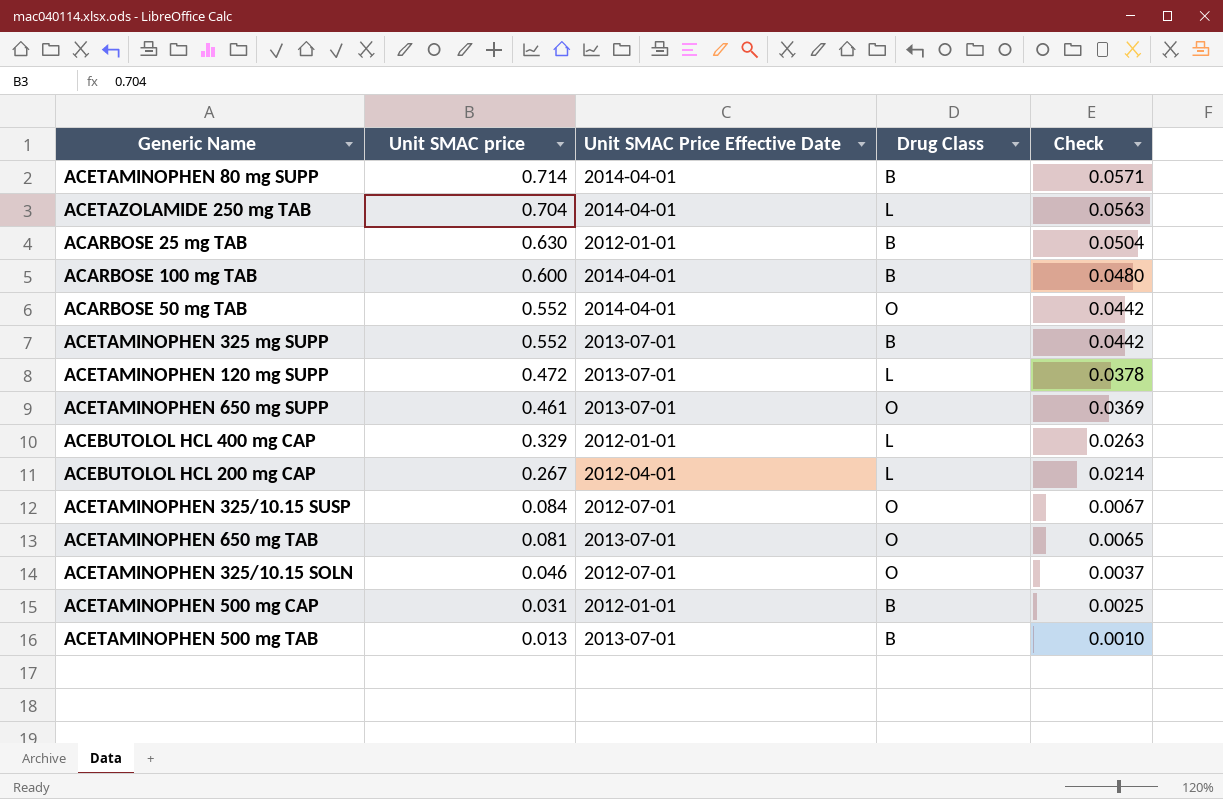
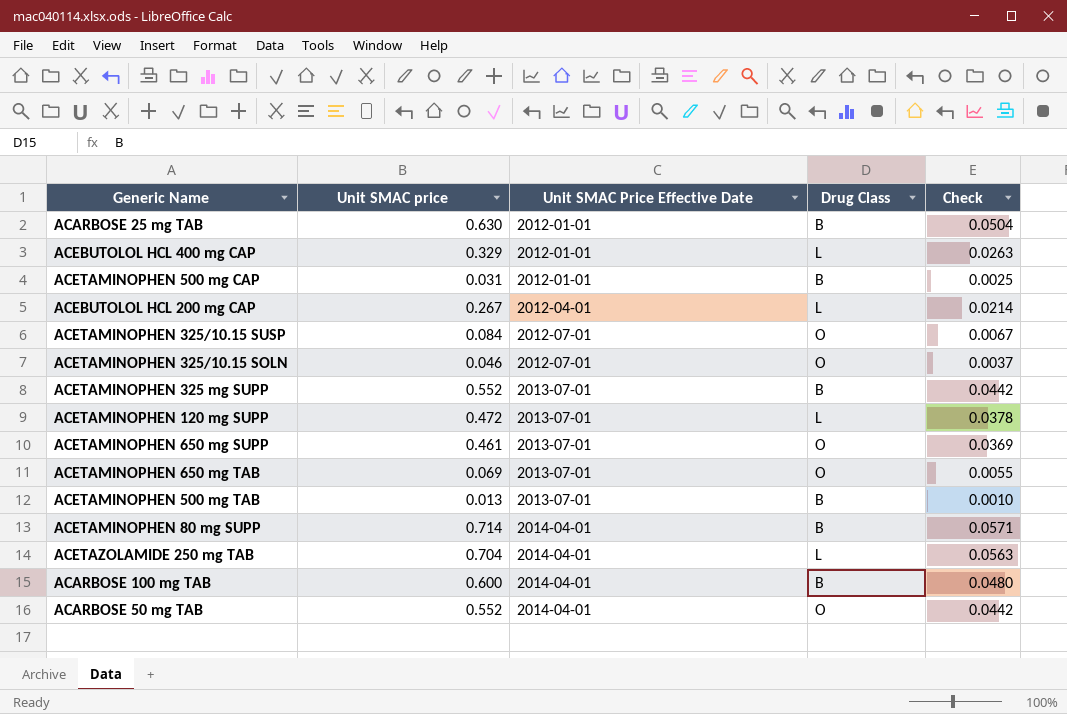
row order: Unit SMAC price descending -> Unit SMAC Price Effective Date ascending
ACETAMINOPHEN 650 mg TAB | Unit SMAC price: 0.081 -> 0.069
ACETAMINOPHEN 650 mg TAB | Check: 0.0065 -> 0.0055

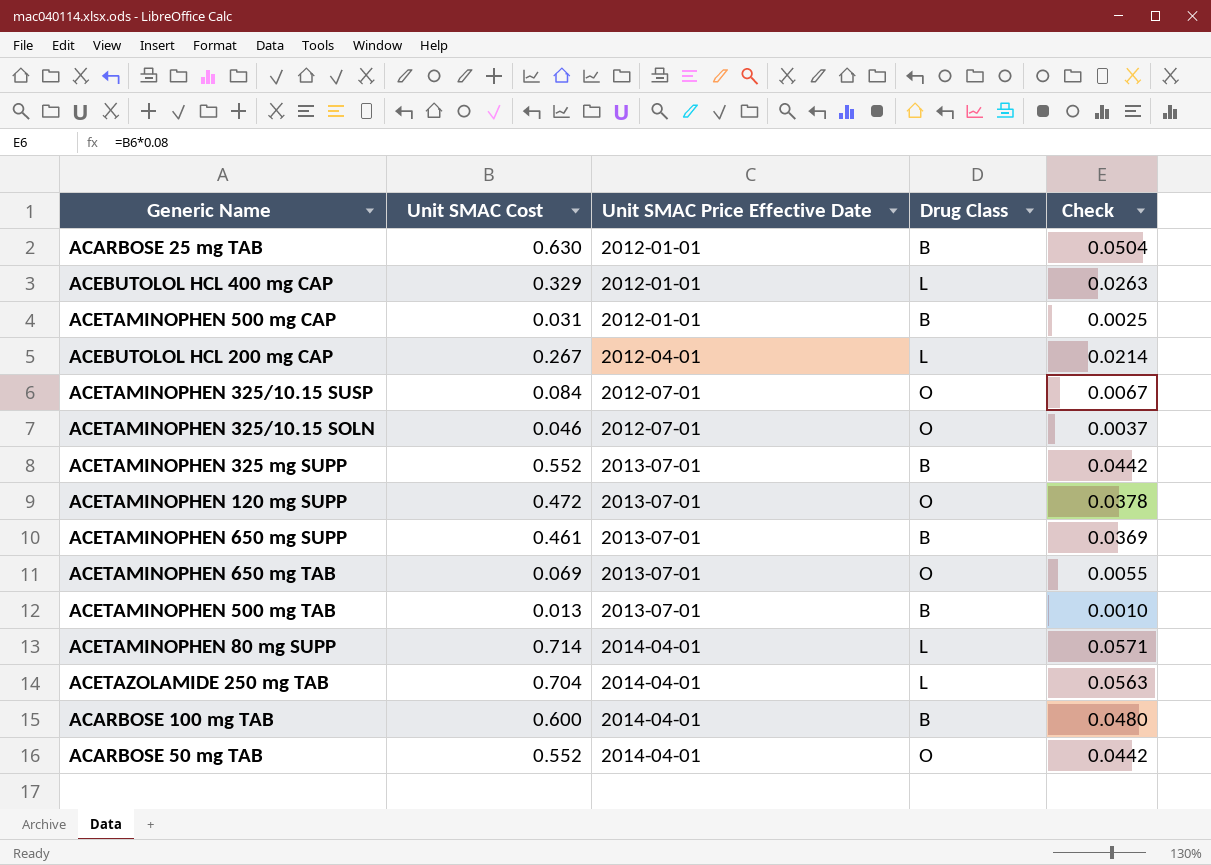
column name: Unit SMAC price -> Unit SMAC Cost
ACETAMINOPHEN 120 mg SUPP | Drug Class: L -> O
ACETAMINOPHEN 650 mg SUPP | Drug Class: O -> B
ACETAMINOPHEN 80 mg SUPP | Drug Class: B -> L

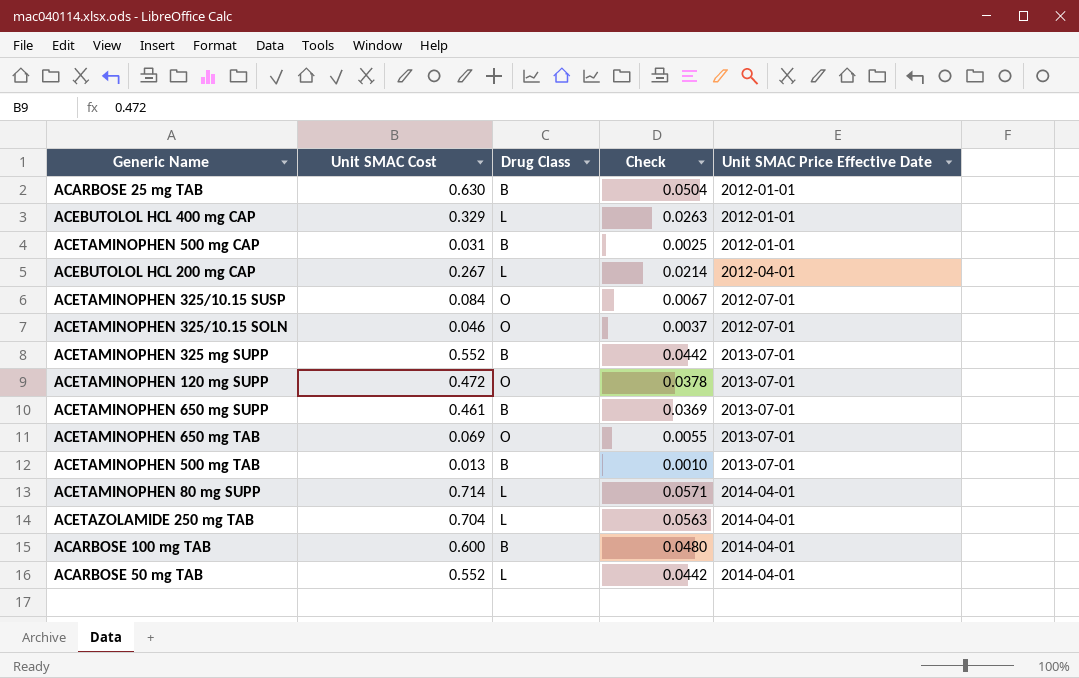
column Unit SMAC Price Effective Date | position: 3 -> 5
ACARBOSE 50 mg TAB | Drug Class: O -> L

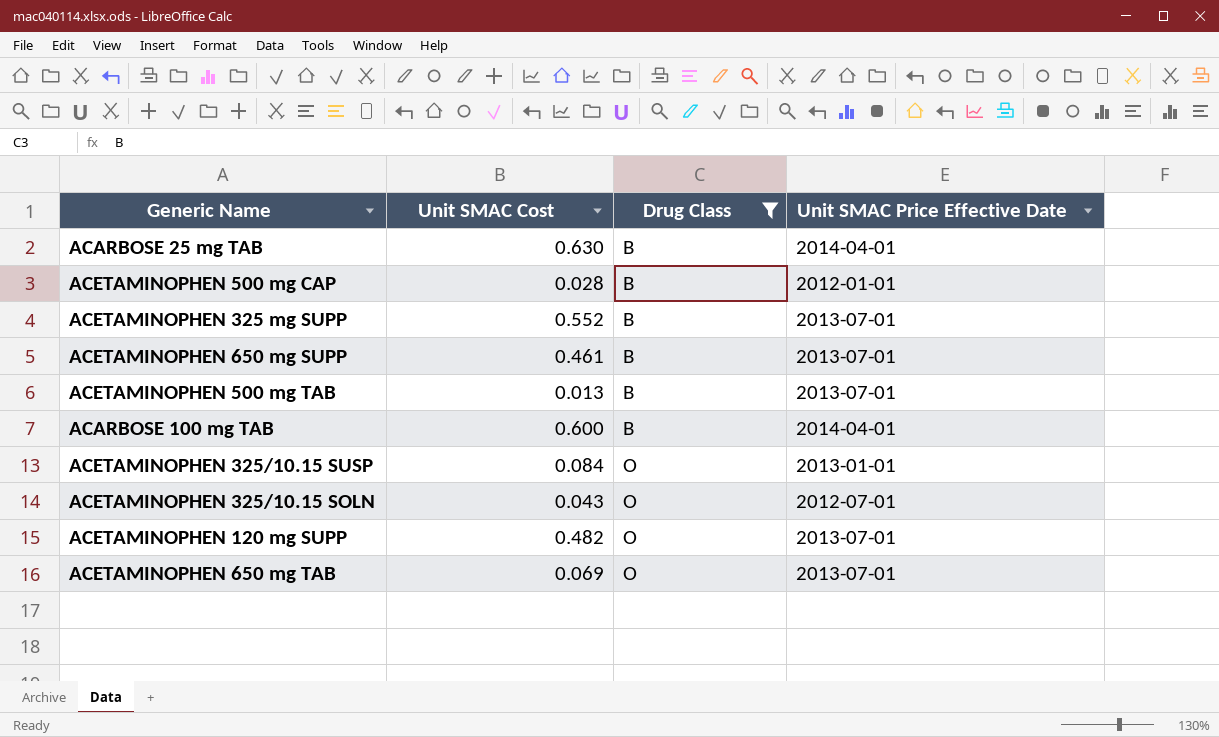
filter: none -> Drug Class != L
row order: Unit SMAC Price Effective Date ascending -> Drug Class ascending
column Check | formula: [Unit SMAC Cost] * 0.08 -> none
ACARBOSE 25 mg TAB | Unit SMAC Price Effective Date: 2012-01-01 -> 2014-04-01
ACETAMINOPHEN 500 mg CAP | Unit SMAC Cost: 0.031 -> 0.028
ACETAMINOPHEN 325/10.15 SUSP | Unit SMAC Price Effective Date: 2012-07-01 -> 2013-01-01
ACETAMINOPHEN 325/10.15 SOLN | Unit SMAC Cost: 0.046 -> 0.043
ACETAMINOPHEN 120 mg SUPP | Unit SMAC Cost: 0.472 -> 0.482

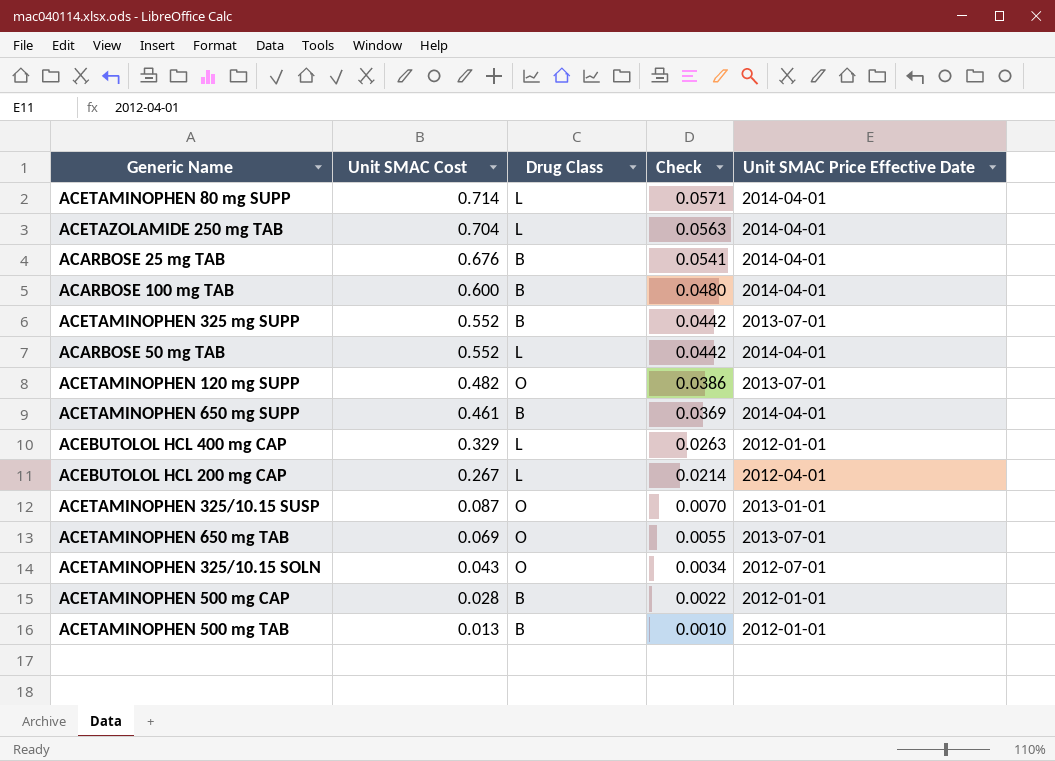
filter: Drug Class != L -> none
row order: Drug Class ascending -> Unit SMAC Cost descending
column Check | formula: none -> [Unit SMAC Cost] * 0.08
ACARBOSE 25 mg TAB | Unit SMAC Cost: 0.630 -> 0.676
ACETAMINOPHEN 650 mg SUPP | Unit SMAC Price Effective Date: 2013-07-01 -> 2014-04-01
ACETAMINOPHEN 325/10.15 SUSP | Unit SMAC Cost: 0.084 -> 0.087
ACETAMINOPHEN 500 mg TAB | Unit SMAC Price Effective Date: 2013-07-01 -> 2012-01-01

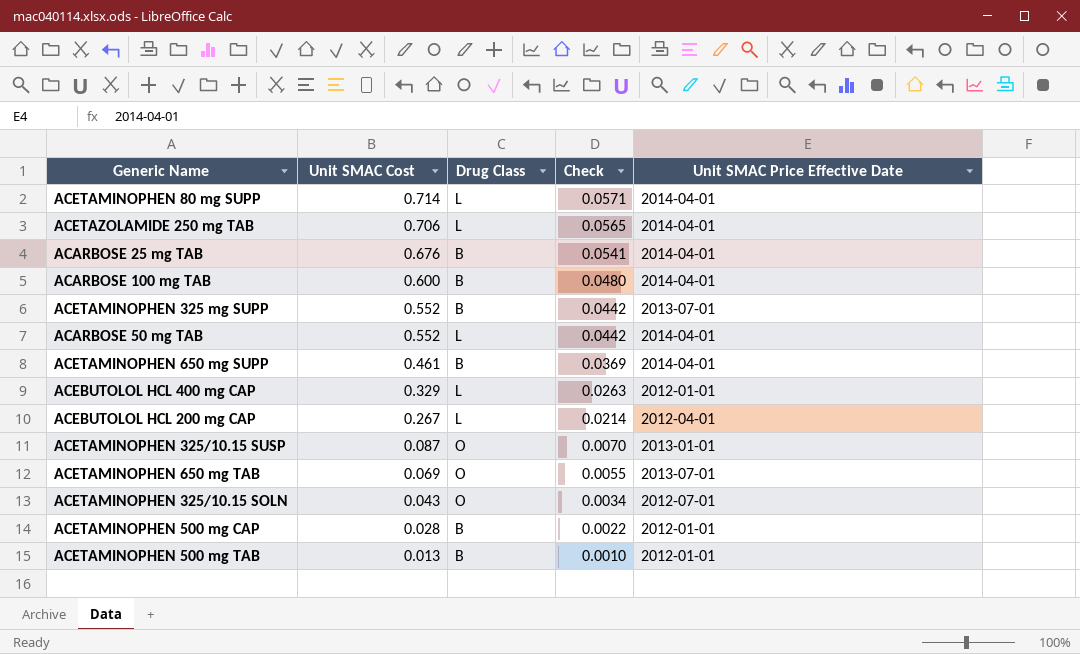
row ACETAMINOPHEN 120 mg SUPP: 0.482 | O | 0.0386 | 2013-07-01 -> none
ACETAZOLAMIDE 250 mg TAB | Unit SMAC Cost: 0.704 -> 0.706
ACETAZOLAMIDE 250 mg TAB | Check: 0.0563 -> 0.0565

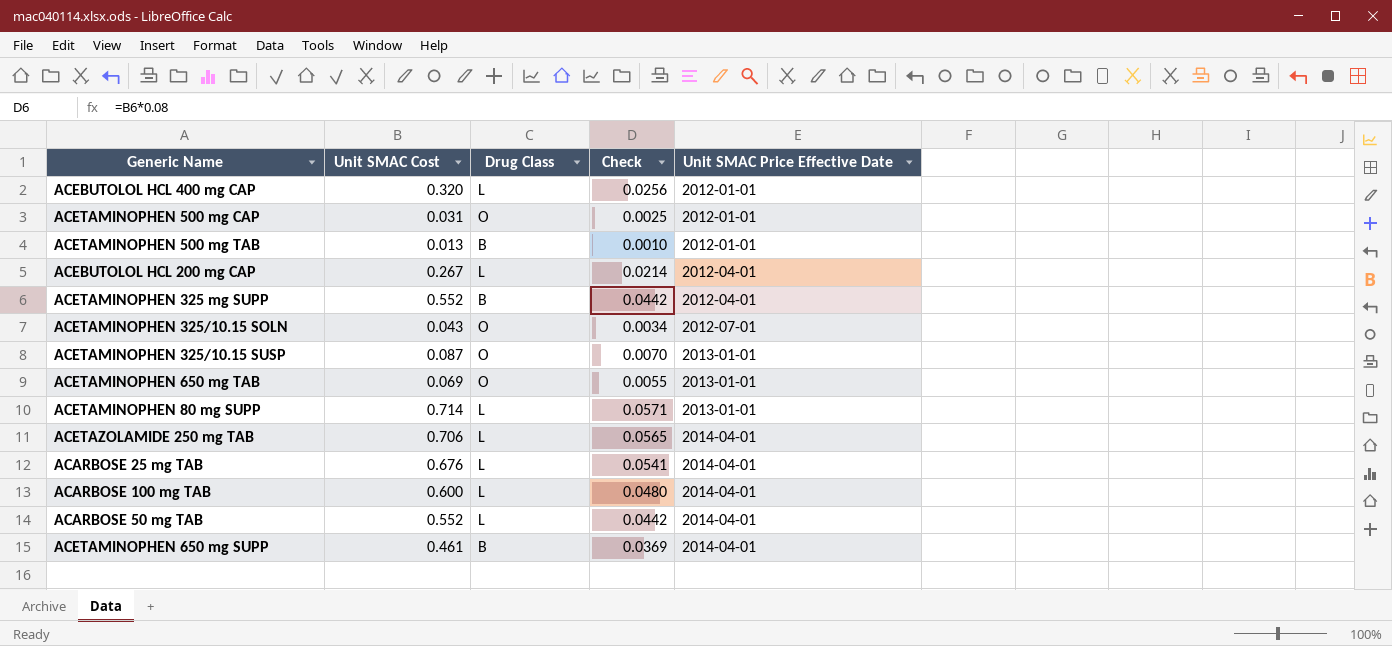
row order: Unit SMAC Cost descending -> Unit SMAC Price Effective Date ascending
ACEBUTOLOL HCL 400 mg CAP | Unit SMAC Cost: 0.329 -> 0.320
ACEBUTOLOL HCL 400 mg CAP | Check: 0.0263 -> 0.0256
ACETAMINOPHEN 500 mg CAP | Unit SMAC Cost: 0.028 -> 0.031
ACETAMINOPHEN 500 mg CAP | Drug Class: B -> O
ACETAMINOPHEN 500 mg CAP | Check: 0.0022 -> 0.0025
ACETAMINOPHEN 325 mg SUPP | Unit SMAC Price Effective Date: 2013-07-01 -> 2012-04-01
ACETAMINOPHEN 650 mg TAB | Unit SMAC Price Effective Date: 2013-07-01 -> 2013-01-01
ACETAMINOPHEN 80 mg SUPP | Unit SMAC Price Effective Date: 2014-04-01 -> 2013-01-01
ACARBOSE 25 mg TAB | Drug Class: B -> L
ACARBOSE 100 mg TAB | Drug Class: B -> L

